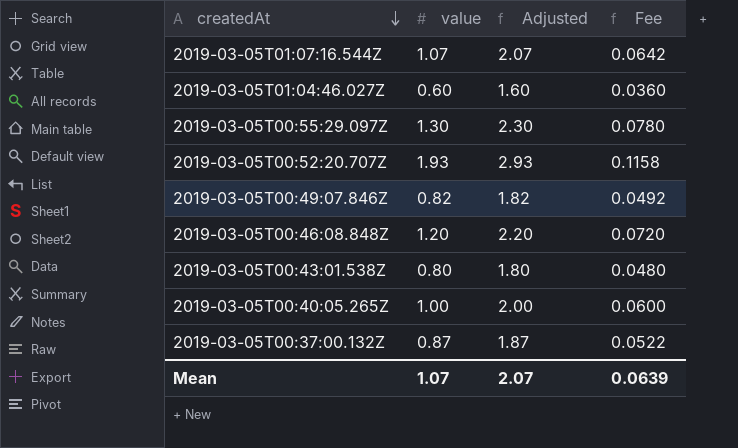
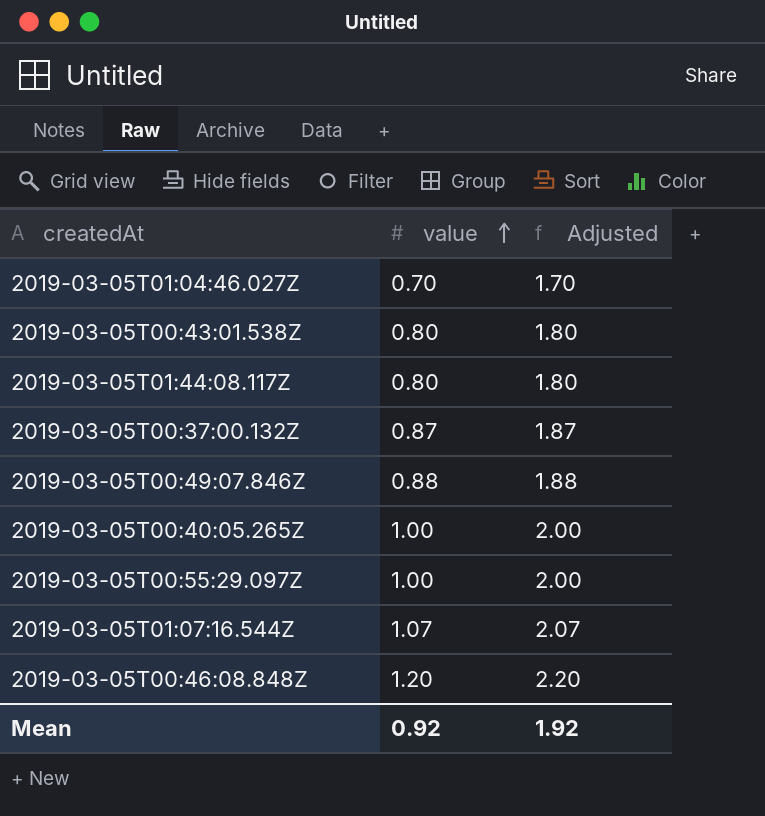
row order: createdAt descending -> value ascending
column Fee | formula: [value] * 0.06 -> none
row 2019-03-05T00:52:20.707Z: 1.93 | 2.93 | 0.1158 -> none
2019-03-05T01:04:46.027Z | value: 0.60 -> 0.70
2019-03-05T01:04:46.027Z | Adjusted: 1.60 -> 1.70
row 2019-03-05T01:44:08.117Z: none -> 0.80 | 1.80
2019-03-05T00:49:07.846Z | value: 0.82 -> 0.88
2019-03-05T00:49:07.846Z | Adjusted: 1.82 -> 1.88
2019-03-05T00:55:29.097Z | value: 1.30 -> 1.00
2019-03-05T00:55:29.097Z | Adjusted: 2.30 -> 2.00
Mean | value: 1.07 -> 0.92
Mean | Adjusted: 2.07 -> 1.92

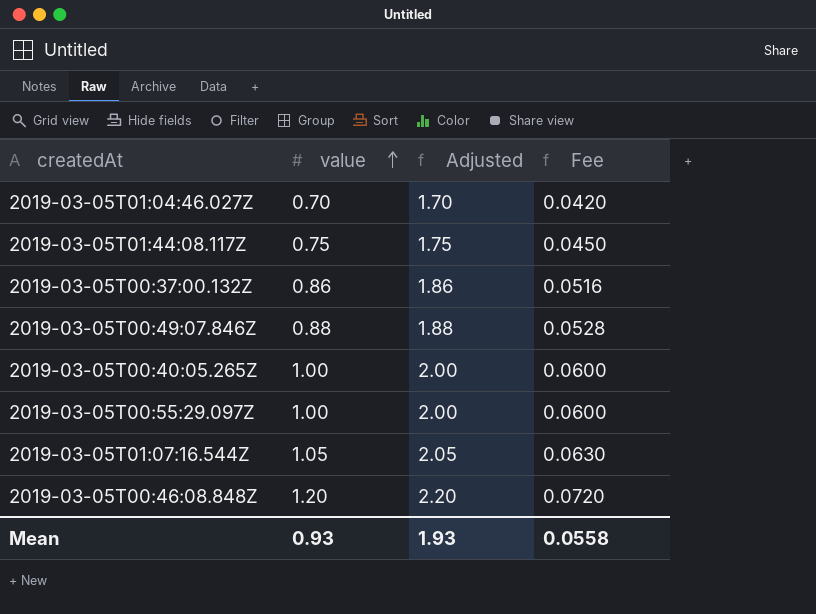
column Fee | formula: none -> [value] * 0.06
row 2019-03-05T00:43:01.538Z: 0.80 | 1.80 -> none
2019-03-05T01:44:08.117Z | value: 0.80 -> 0.75
2019-03-05T01:44:08.117Z | Adjusted: 1.80 -> 1.75
2019-03-05T00:37:00.132Z | value: 0.87 -> 0.86
2019-03-05T00:37:00.132Z | Adjusted: 1.87 -> 1.86
2019-03-05T01:07:16.544Z | value: 1.07 -> 1.05
2019-03-05T01:07:16.544Z | Adjusted: 2.07 -> 2.05
Mean | value: 0.92 -> 0.93
Mean | Adjusted: 1.92 -> 1.93

